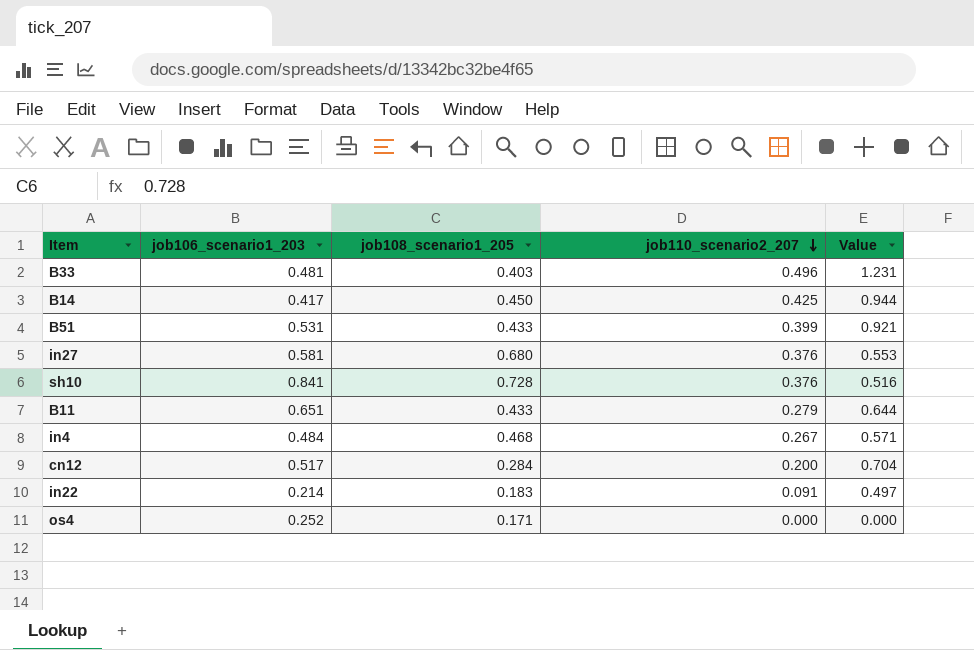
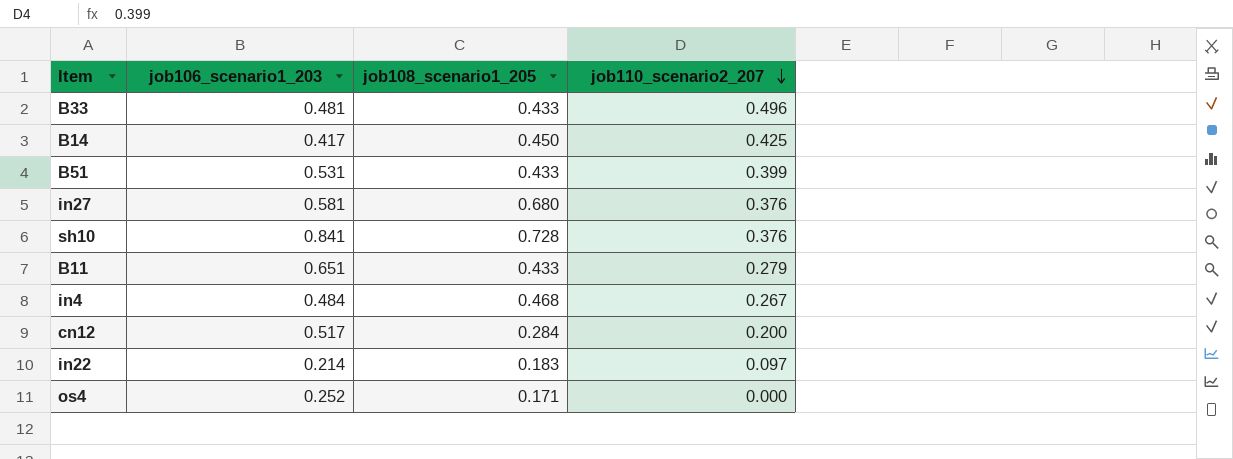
column Value | formula: [job110_scenario2_207] / [job108_scenario1_205] -> none
B33 | job108_scenario1_205: 0.403 -> 0.433
in22 | job110_scenario2_207: 0.091 -> 0.097

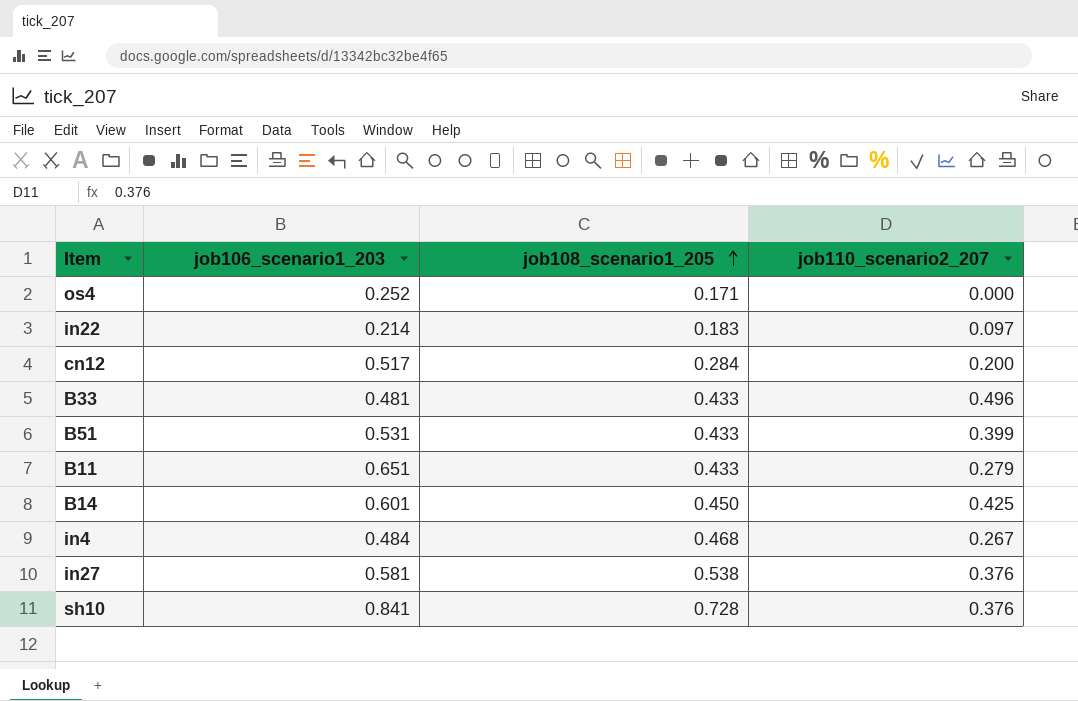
row order: job110_scenario2_207 descending -> job108_scenario1_205 ascending
B14 | job106_scenario1_203: 0.417 -> 0.601
in27 | job108_scenario1_205: 0.680 -> 0.538

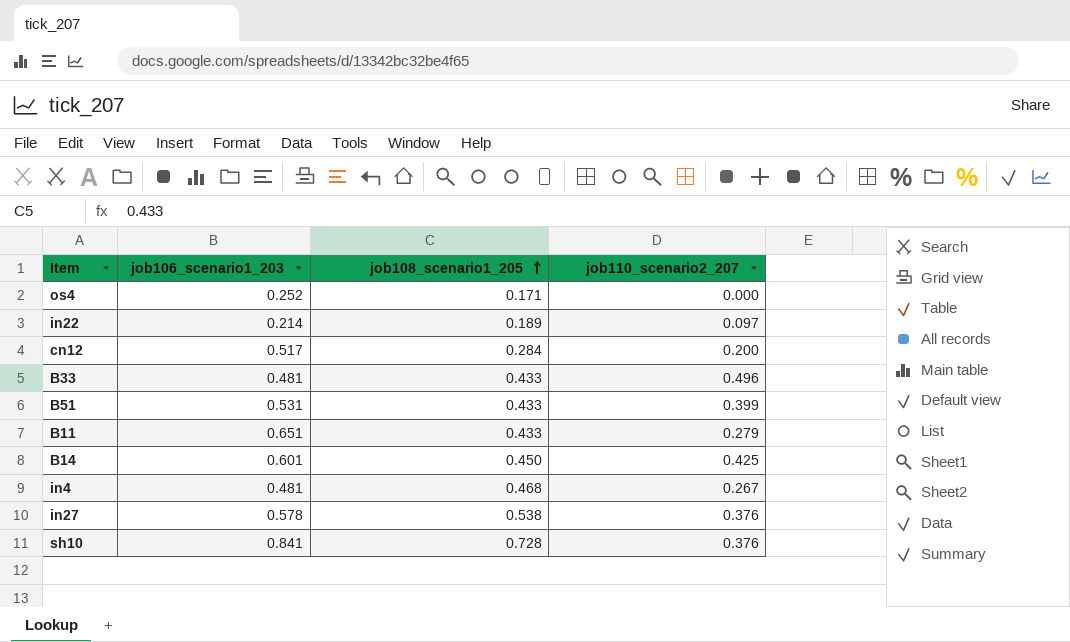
in22 | job108_scenario1_205: 0.183 -> 0.189
in4 | job106_scenario1_203: 0.484 -> 0.481
in27 | job106_scenario1_203: 0.581 -> 0.578

